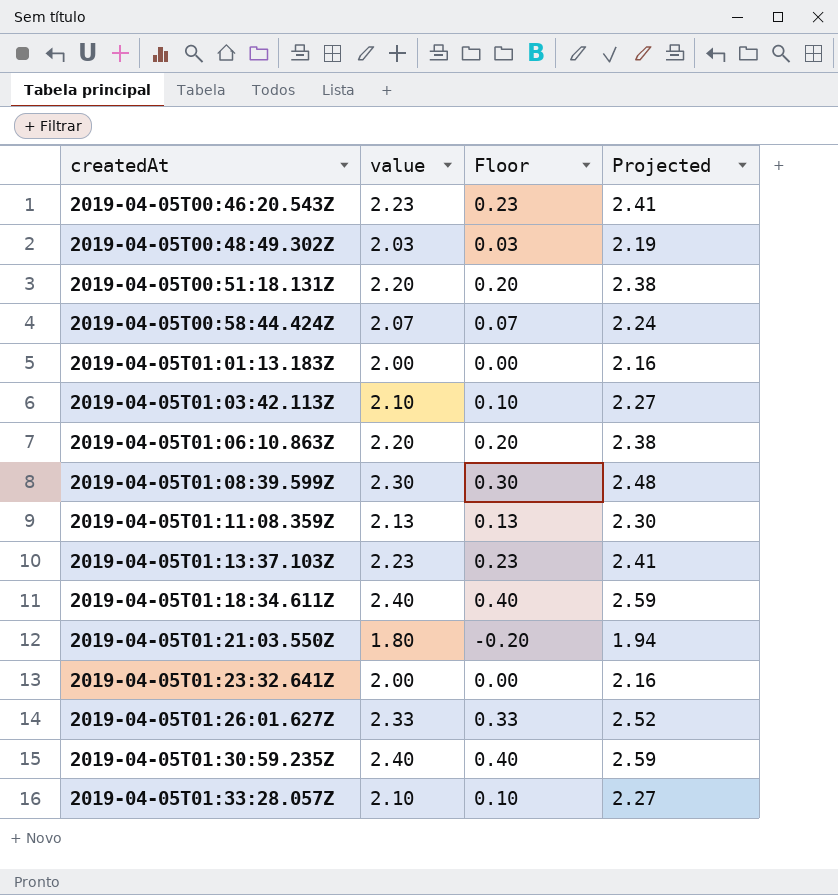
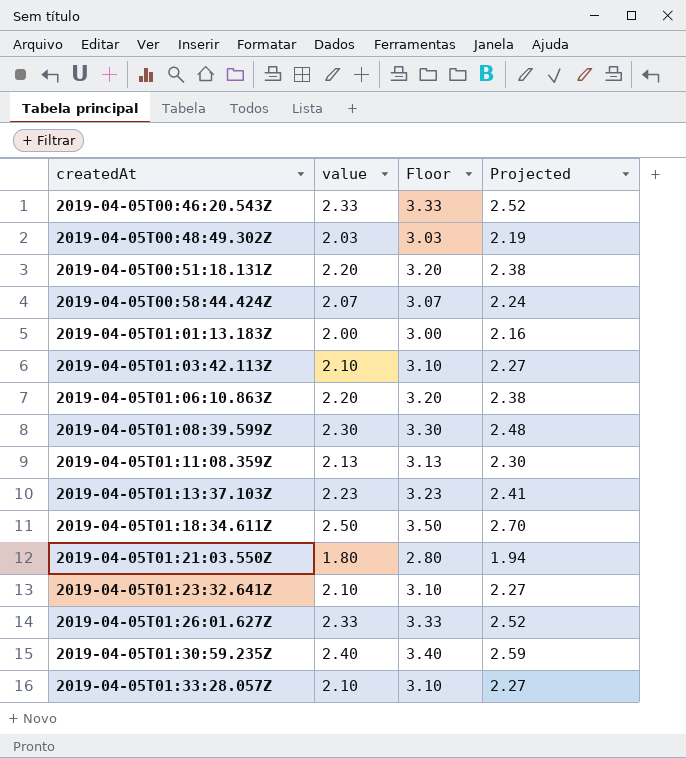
column Floor | formula: [value] - 2 -> [value] + 1
2019-04-05T00:46:20.543Z | value: 2.23 -> 2.33
2019-04-05T00:46:20.543Z | Projected: 2.41 -> 2.52
2019-04-05T01:18:34.611Z | value: 2.40 -> 2.50
2019-04-05T01:18:34.611Z | Projected: 2.59 -> 2.70
2019-04-05T01:23:32.641Z | value: 2.00 -> 2.10
2019-04-05T01:23:32.641Z | Projected: 2.16 -> 2.27

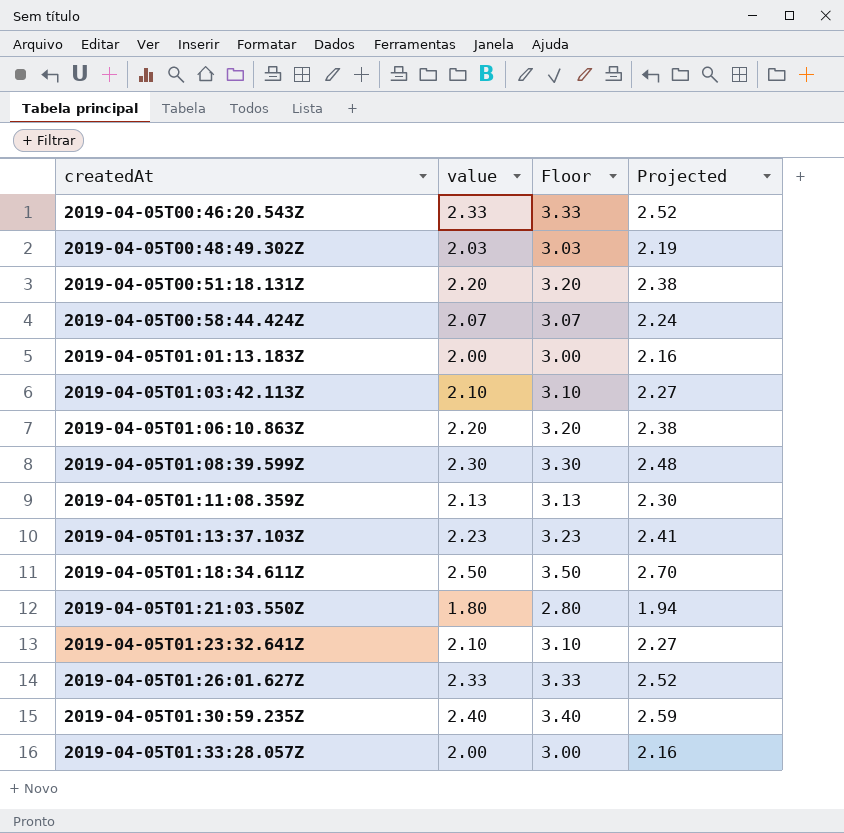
2019-04-05T01:33:28.057Z | value: 2.10 -> 2.00
2019-04-05T01:33:28.057Z | Floor: 3.10 -> 3.00
2019-04-05T01:33:28.057Z | Projected: 2.27 -> 2.16

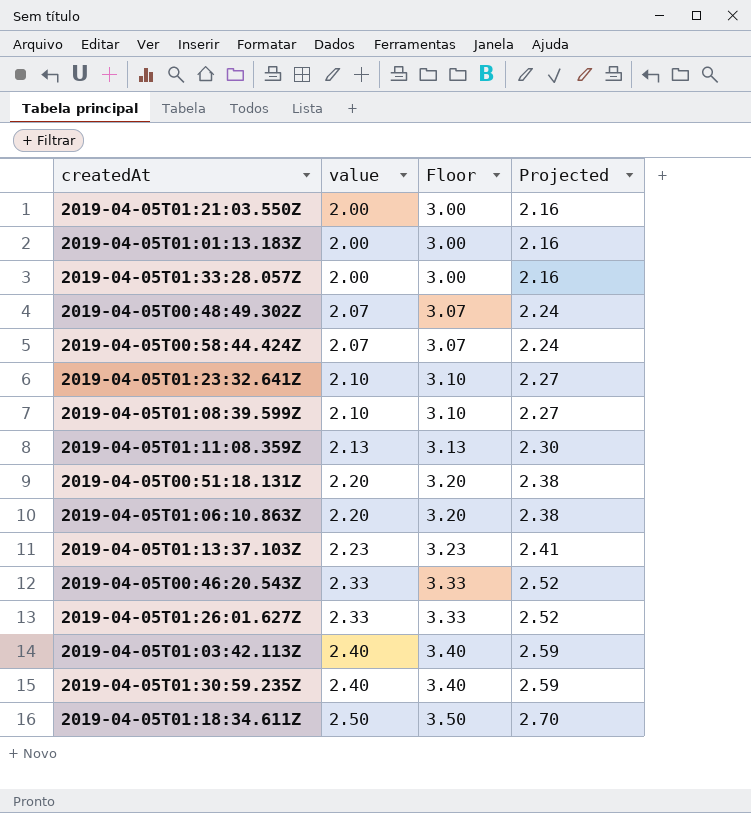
row order: createdAt ascending -> value ascending
2019-04-05T01:21:03.550Z | value: 1.80 -> 2.00
2019-04-05T01:21:03.550Z | Floor: 2.80 -> 3.00
2019-04-05T01:21:03.550Z | Projected: 1.94 -> 2.16
2019-04-05T00:48:49.302Z | value: 2.03 -> 2.07
2019-04-05T00:48:49.302Z | Floor: 3.03 -> 3.07
2019-04-05T00:48:49.302Z | Projected: 2.19 -> 2.24
2019-04-05T01:08:39.599Z | value: 2.30 -> 2.10
2019-04-05T01:08:39.599Z | Floor: 3.30 -> 3.10
2019-04-05T01:08:39.599Z | Projected: 2.48 -> 2.27
2019-04-05T01:03:42.113Z | value: 2.10 -> 2.40
2019-04-05T01:03:42.113Z | Floor: 3.10 -> 3.40
2019-04-05T01:03:42.113Z | Projected: 2.27 -> 2.59

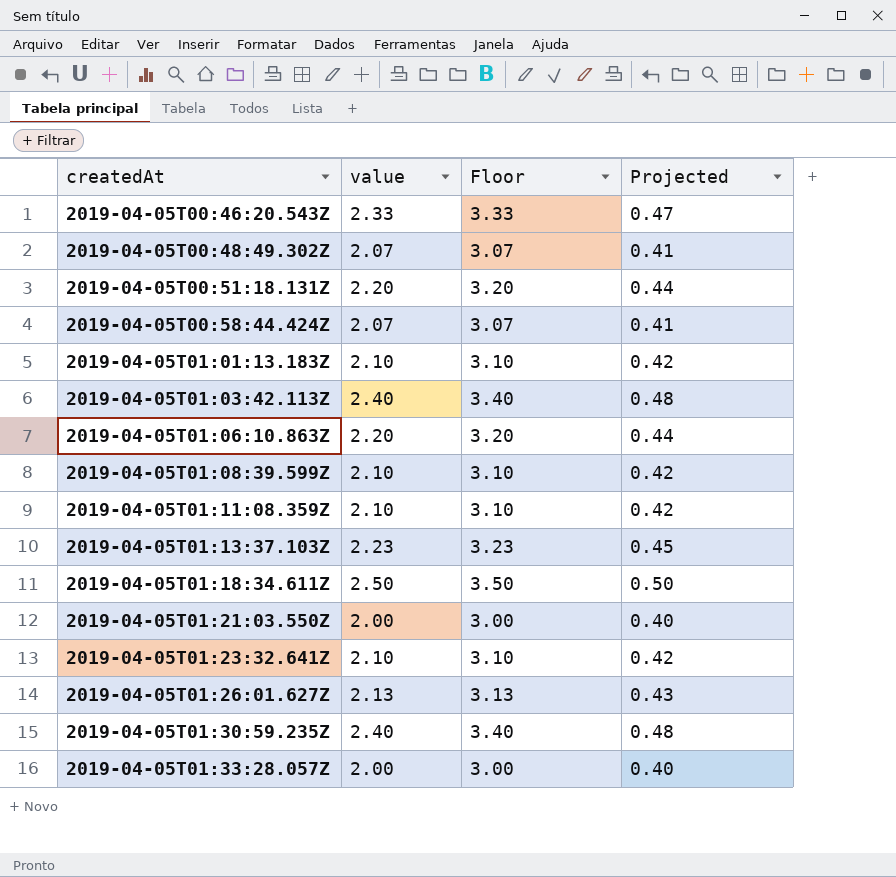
row order: value ascending -> createdAt ascending
column Projected | formula: [value] * 1.08 -> [value] * 0.2
2019-04-05T01:01:13.183Z | value: 2.00 -> 2.10
2019-04-05T01:01:13.183Z | Floor: 3.00 -> 3.10
2019-04-05T01:11:08.359Z | value: 2.13 -> 2.10
2019-04-05T01:11:08.359Z | Floor: 3.13 -> 3.10
2019-04-05T01:26:01.627Z | value: 2.33 -> 2.13
2019-04-05T01:26:01.627Z | Floor: 3.33 -> 3.13

